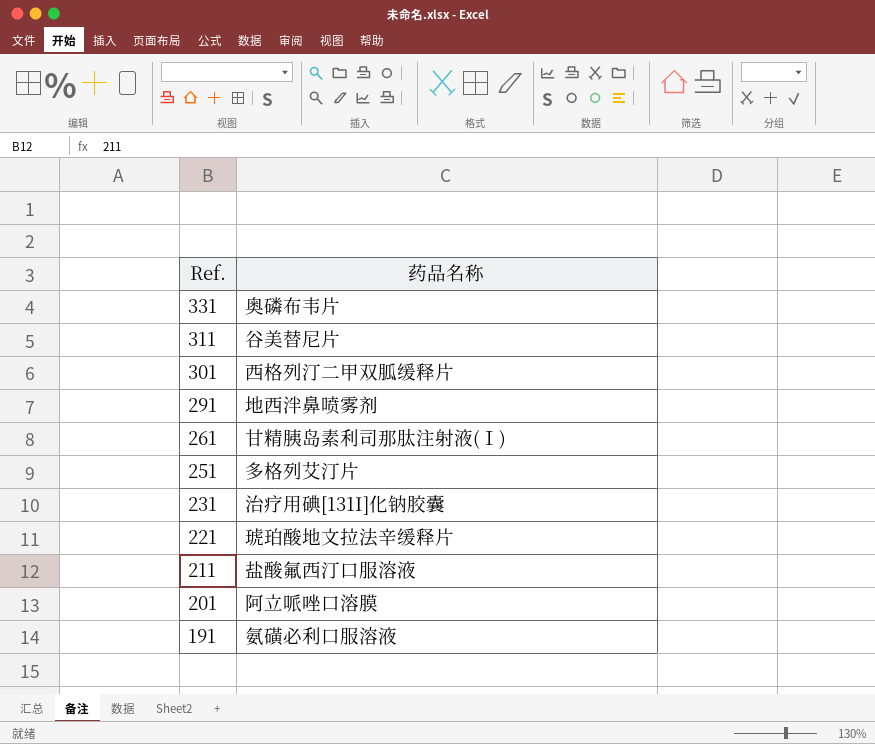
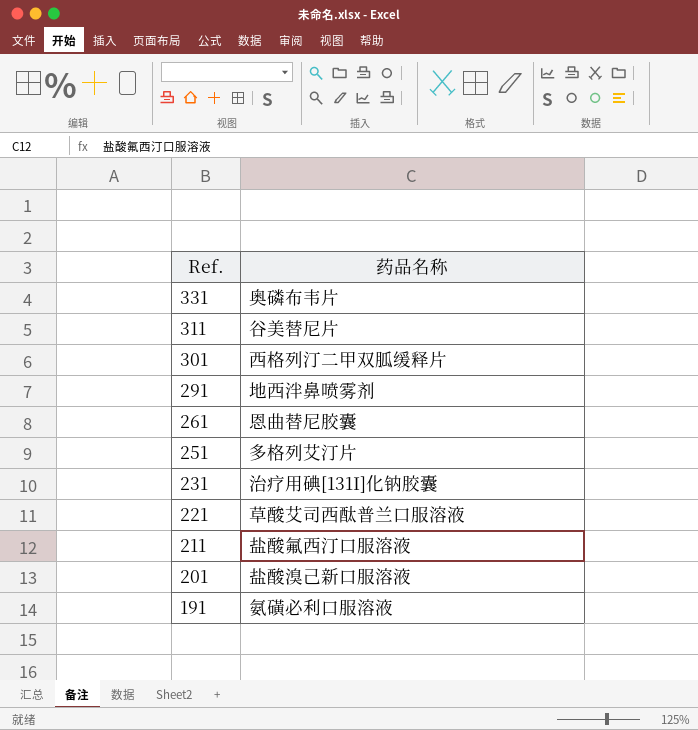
261 | 药品名称: 甘精胰岛素利司那肽注射液(Ⅰ) -> 恩曲替尼胶囊
221 | 药品名称: 琥珀酸地文拉法辛缓释片 -> 草酸艾司西酞普兰口服溶液
201 | 药品名称: 阿立哌唑口溶膜 -> 盐酸溴己新口服溶液

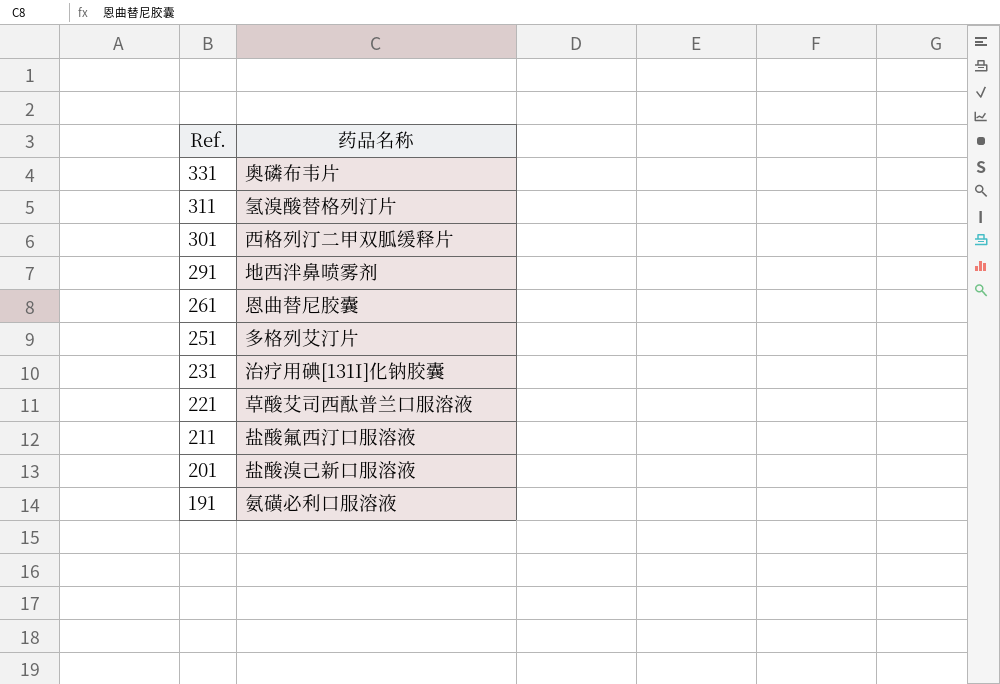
311 | 药品名称: 谷美替尼片 -> 氢溴酸替格列汀片

